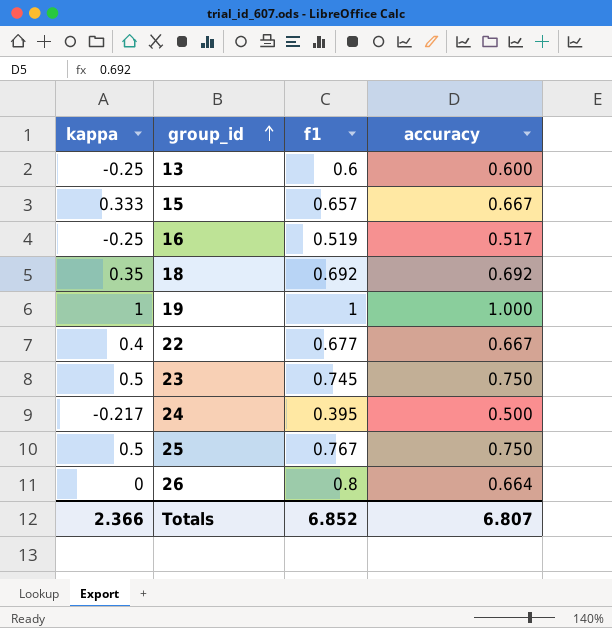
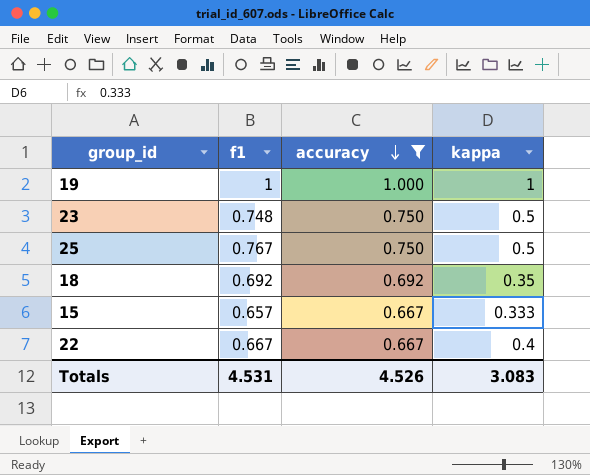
filter: none -> accuracy >= 0.667
row order: group_id ascending -> accuracy descending
column kappa | position: 1 -> 4
23 | f1: 0.745 -> 0.748
22 | f1: 0.677 -> 0.667
Totals | f1: 6.852 -> 4.531
Totals | accuracy: 6.807 -> 4.526
Totals | kappa: 2.366 -> 3.083

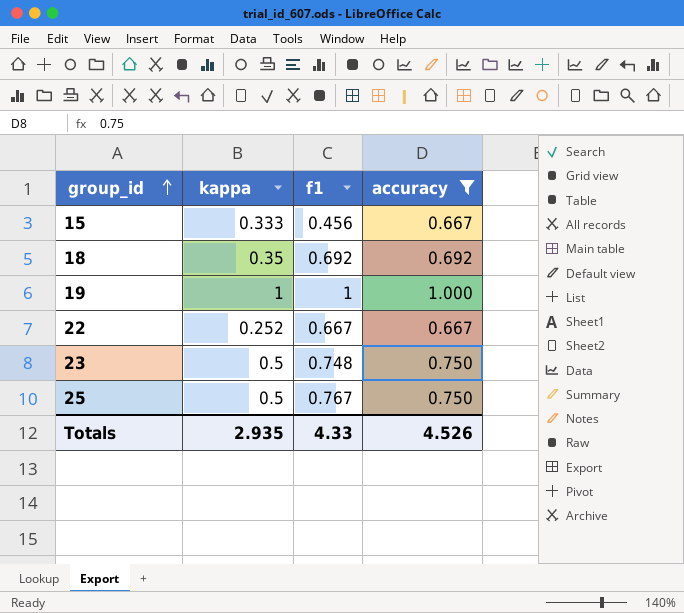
row order: accuracy descending -> group_id ascending
column kappa | position: 4 -> 2
15 | f1: 0.657 -> 0.456
22 | kappa: 0.4 -> 0.252
Totals | kappa: 3.083 -> 2.935
Totals | f1: 4.531 -> 4.33

